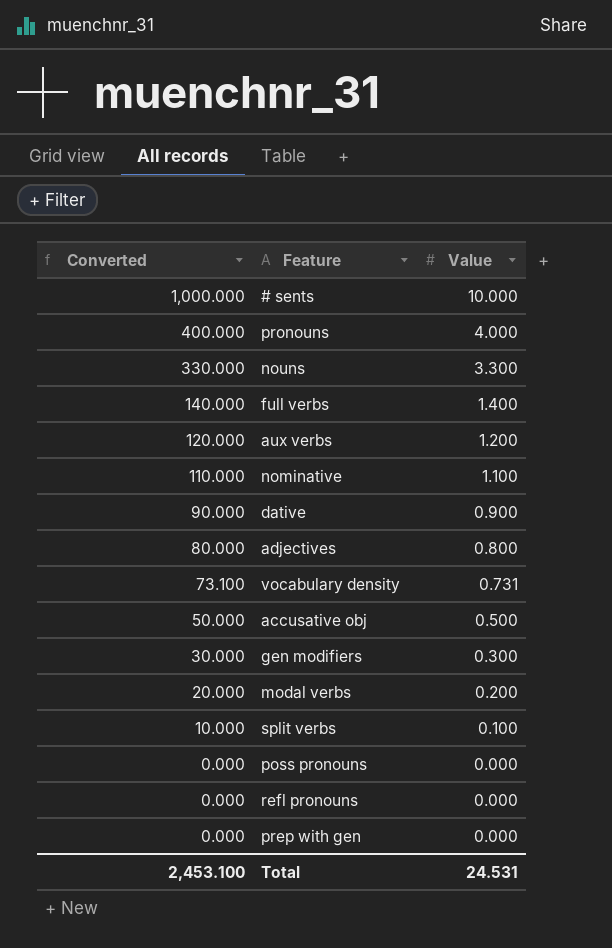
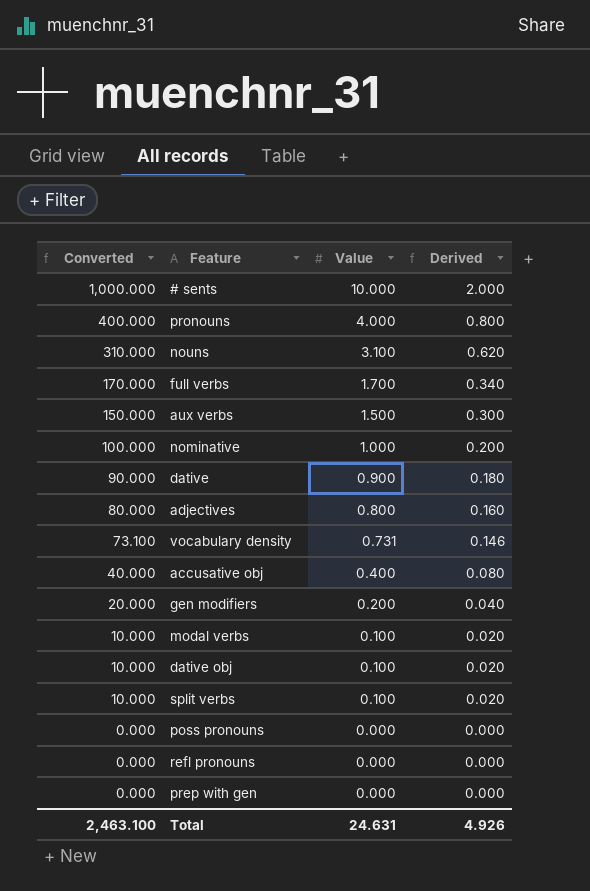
column Derived | formula: none -> [Value] * 0.2
nouns | Converted: 330.000 -> 310.000
nouns | Value: 3.300 -> 3.100
full verbs | Converted: 140.000 -> 170.000
full verbs | Value: 1.400 -> 1.700
aux verbs | Converted: 120.000 -> 150.000
aux verbs | Value: 1.200 -> 1.500
nominative | Converted: 110.000 -> 100.000
nominative | Value: 1.100 -> 1.000
accusative obj | Converted: 50.000 -> 40.000
accusative obj | Value: 0.500 -> 0.400
gen modifiers | Converted: 30.000 -> 20.000
gen modifiers | Value: 0.300 -> 0.200
modal verbs | Converted: 20.000 -> 10.000
modal verbs | Value: 0.200 -> 0.100
row dative obj: none -> 10.000 | 0.100 | 0.020
Total | Converted: 2,453.100 -> 2,463.100
Total | Value: 24.531 -> 24.631

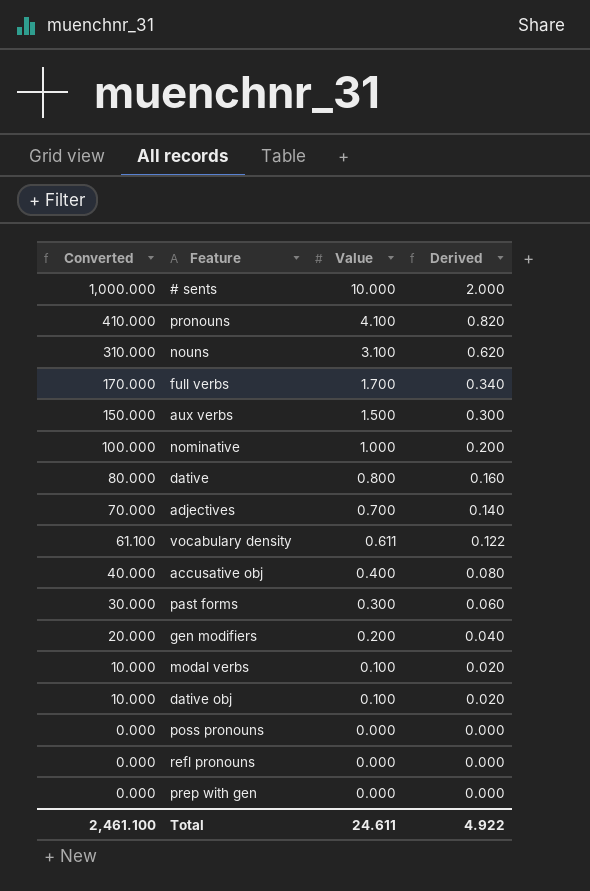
row split verbs: 10.000 | 0.100 | 0.020 -> none
pronouns | Converted: 400.000 -> 410.000
pronouns | Value: 4.000 -> 4.100
pronouns | Derived: 0.800 -> 0.820
dative | Converted: 90.000 -> 80.000
dative | Value: 0.900 -> 0.800
dative | Derived: 0.180 -> 0.160
adjectives | Converted: 80.000 -> 70.000
adjectives | Value: 0.800 -> 0.700
adjectives | Derived: 0.160 -> 0.140
vocabulary density | Converted: 73.100 -> 61.100
vocabulary density | Value: 0.731 -> 0.611
vocabulary density | Derived: 0.146 -> 0.122
row past forms: none -> 30.000 | 0.300 | 0.060
Total | Converted: 2,463.100 -> 2,461.100
Total | Value: 24.631 -> 24.611
Total | Derived: 4.926 -> 4.922

